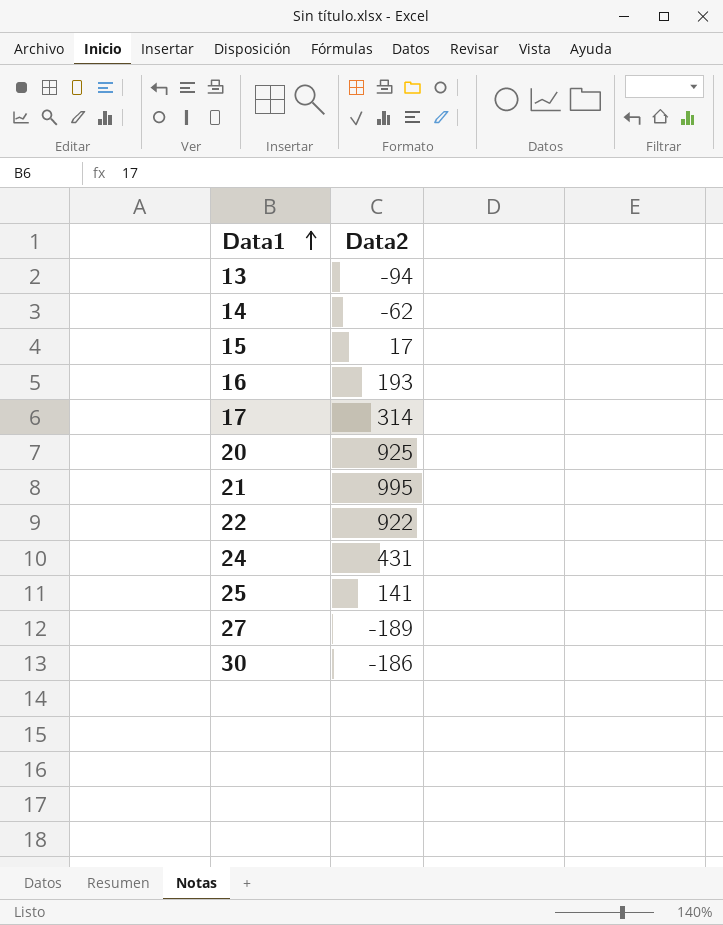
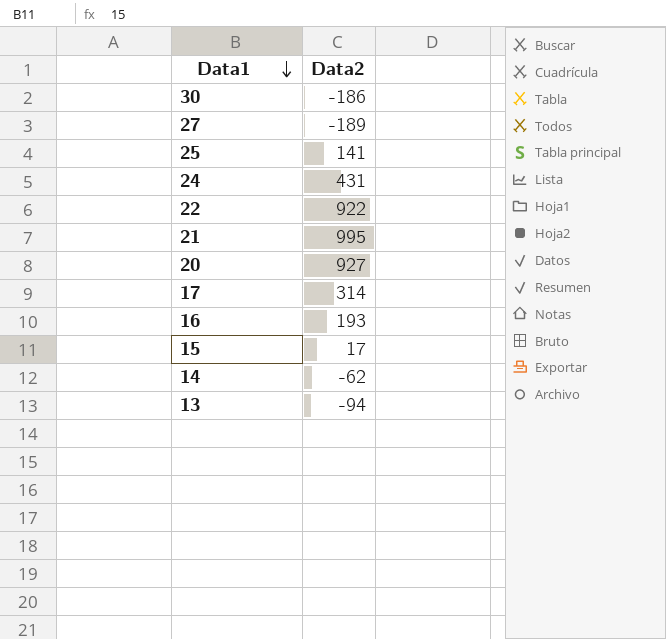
row order: Data1 ascending -> Data1 descending
20 | Data2: 925 -> 927

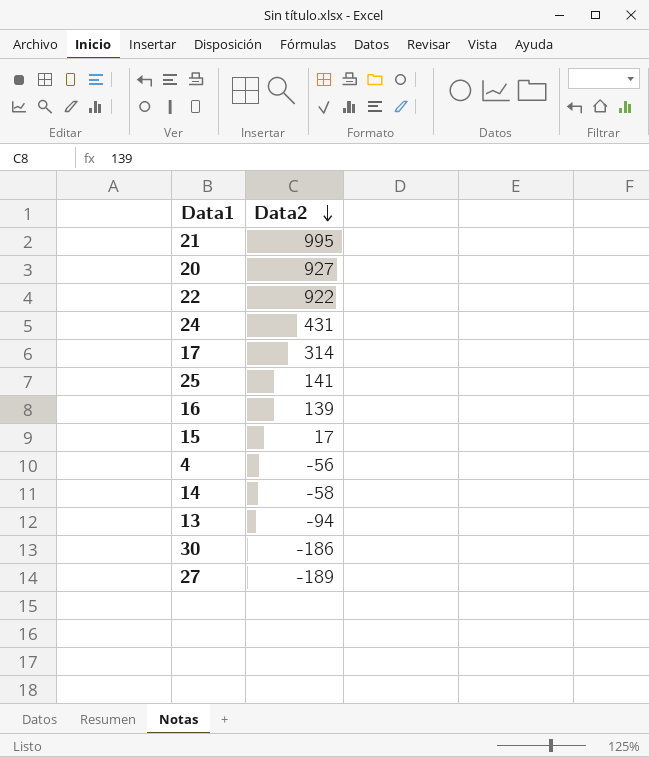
row order: Data1 descending -> Data2 descending
16 | Data2: 193 -> 139
row 4: none -> -56
14 | Data2: -62 -> -58

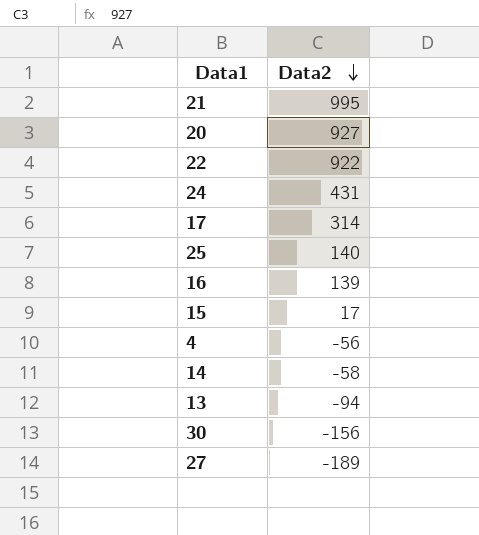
25 | Data2: 141 -> 140
30 | Data2: -186 -> -156

